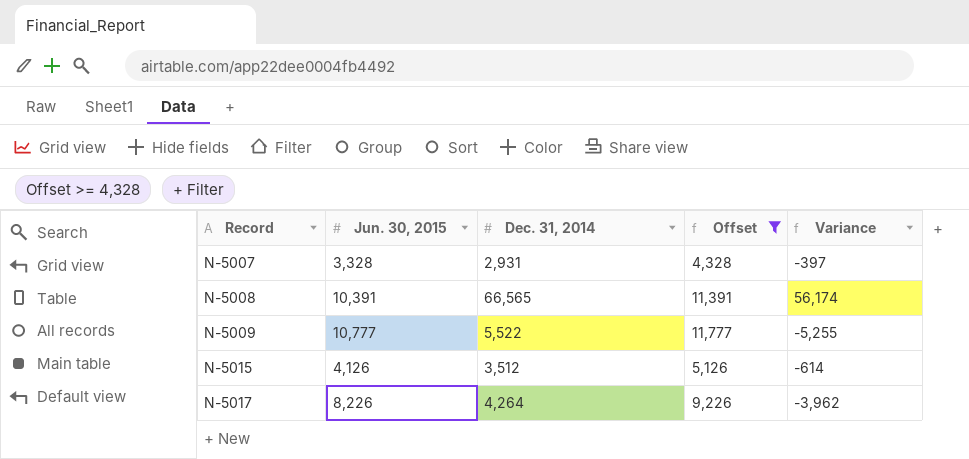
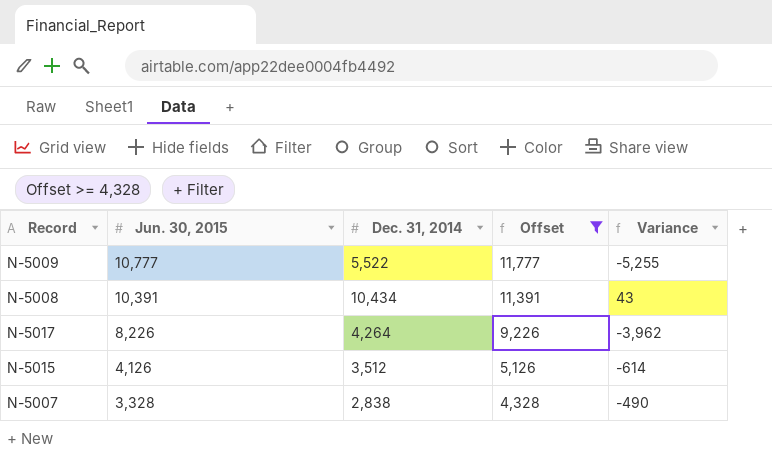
row order: Record ascending -> Jun. 30, 2015 descending
N-5008 | Dec. 31, 2014: 66,565 -> 10,434
N-5008 | Variance: 56,174 -> 43
N-5007 | Dec. 31, 2014: 2,931 -> 2,838
N-5007 | Variance: -397 -> -490

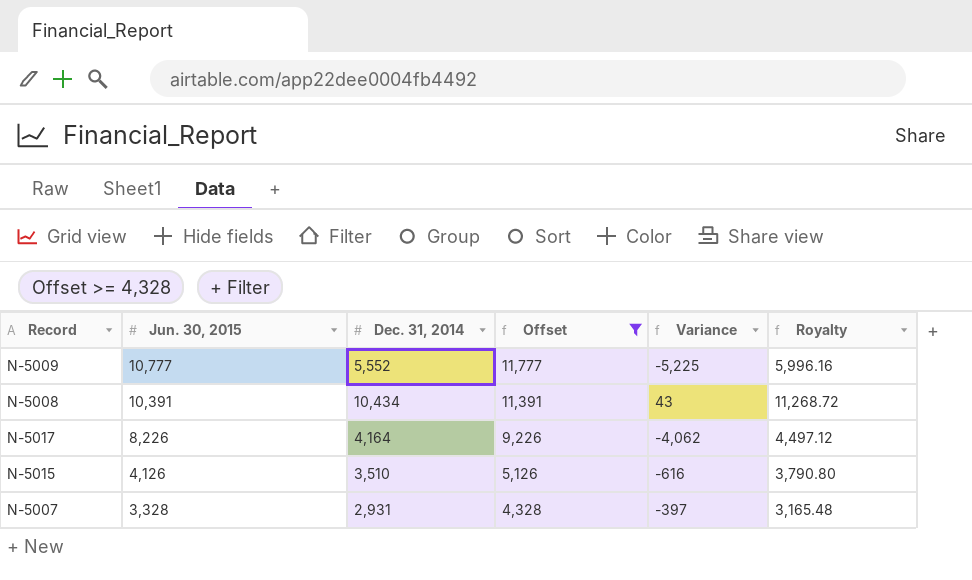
column Royalty | formula: none -> [Dec. 31, 2014] * 1.08
N-5009 | Dec. 31, 2014: 5,522 -> 5,552
N-5009 | Variance: -5,255 -> -5,225
N-5017 | Dec. 31, 2014: 4,264 -> 4,164
N-5017 | Variance: -3,962 -> -4,062
N-5015 | Dec. 31, 2014: 3,512 -> 3,510
N-5015 | Variance: -614 -> -616
N-5007 | Dec. 31, 2014: 2,838 -> 2,931
N-5007 | Variance: -490 -> -397

